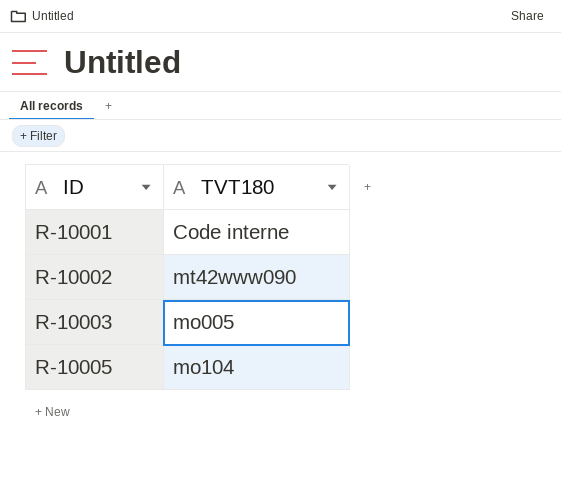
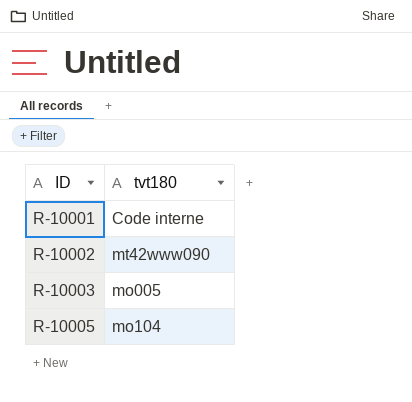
column name: TVT180 -> tvt180

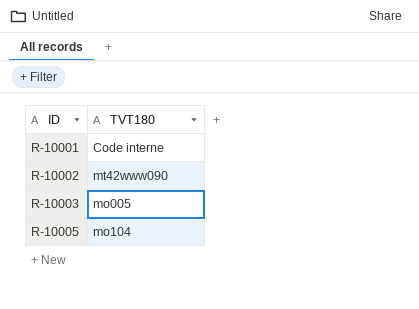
column name: tvt180 -> TVT180

